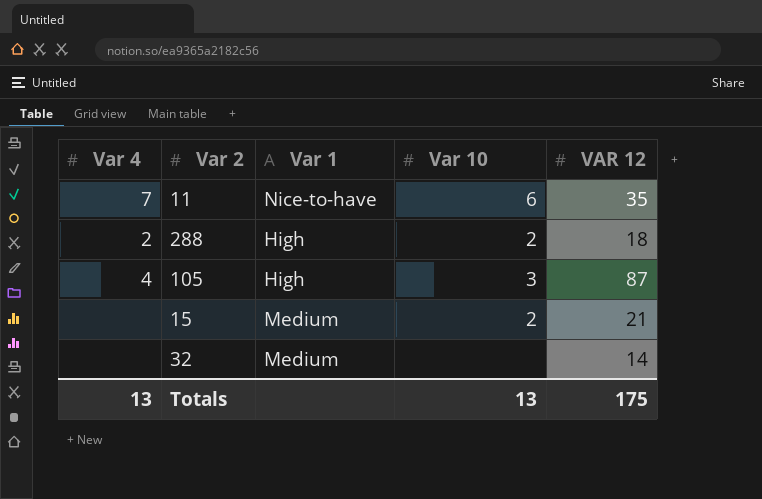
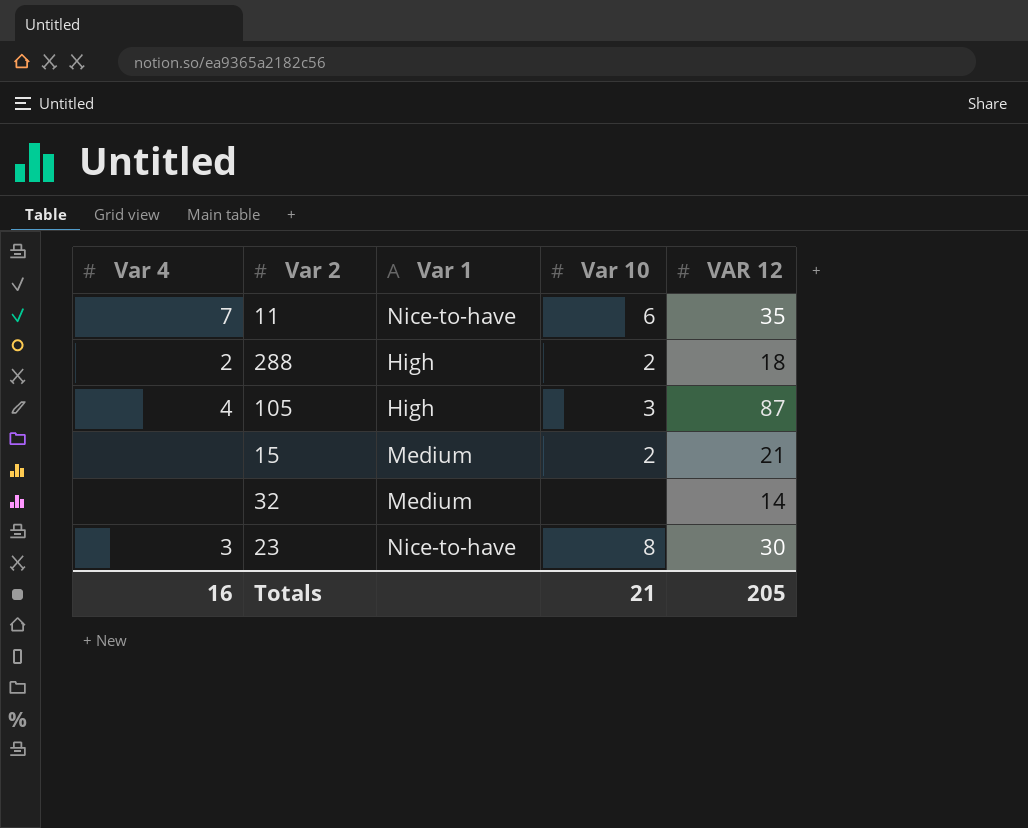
row 23: none -> 3 | Nice-to-have | 8 | 30
Totals | Var 4: 13 -> 16
Totals | Var 10: 13 -> 21
Totals | VAR 12: 175 -> 205

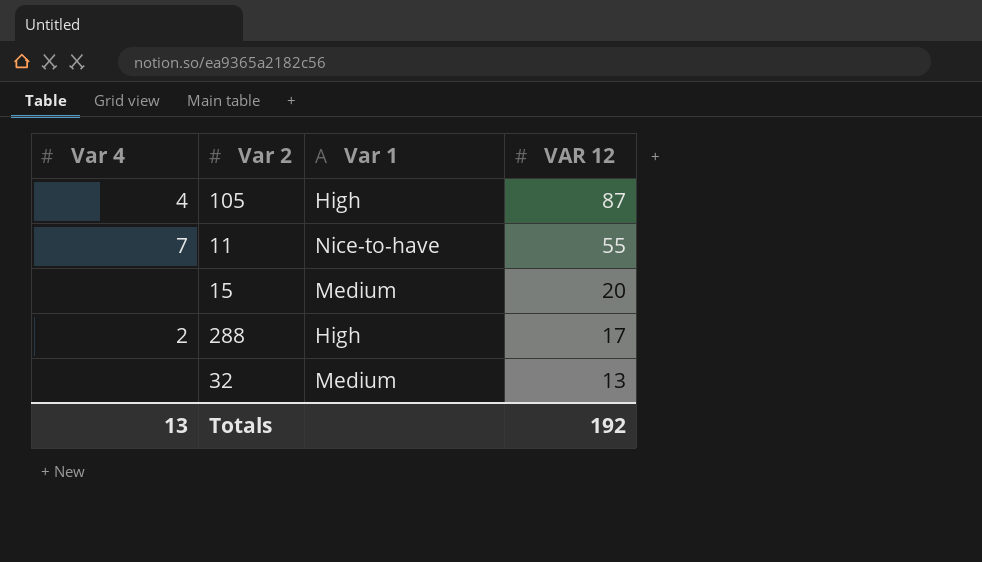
row order: none -> VAR 12 descending
column Var 10 | position: 4 -> none
row 23: 3 | Nice-to-have | 8 | 30 -> none
11 | VAR 12: 35 -> 55
15 | VAR 12: 21 -> 20
288 | VAR 12: 18 -> 17
32 | VAR 12: 14 -> 13
Totals | Var 4: 16 -> 13
Totals | VAR 12: 205 -> 192

